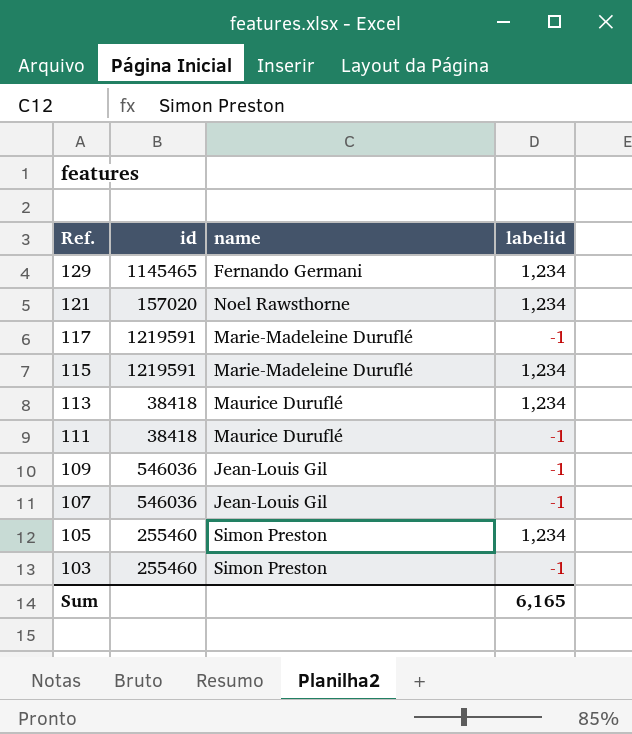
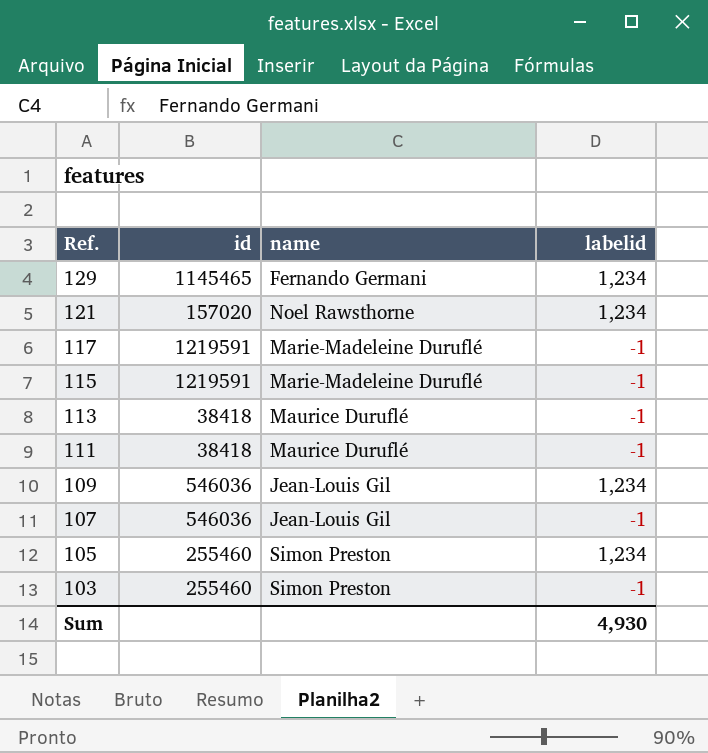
115 | labelid: 1,234 -> -1
113 | labelid: 1,234 -> -1
109 | labelid: -1 -> 1,234
Sum | labelid: 6,165 -> 4,930

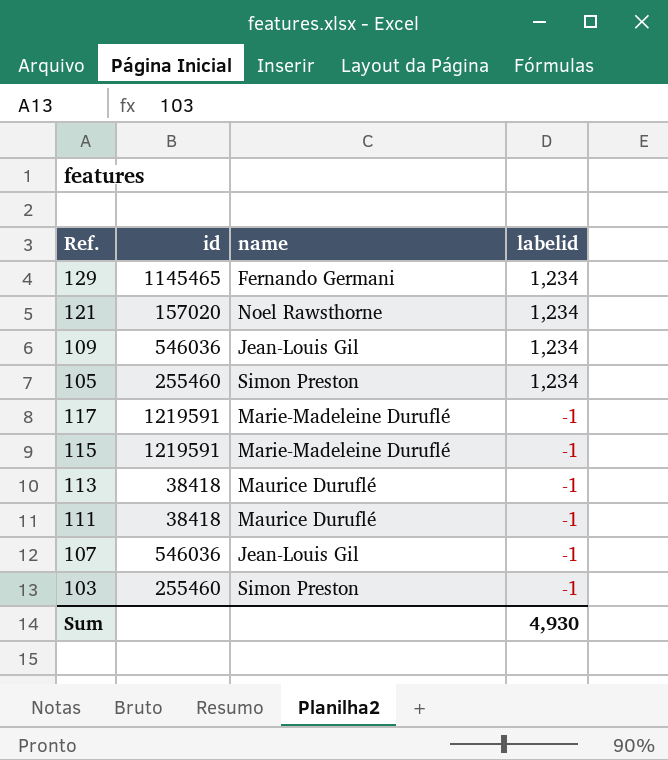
row order: Ref. descending -> labelid descending

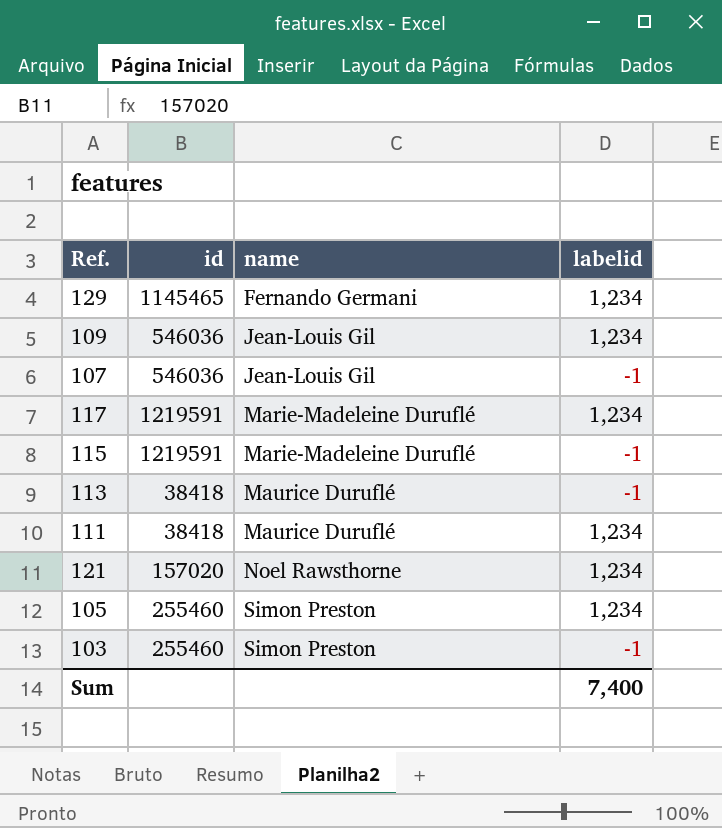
row order: labelid descending -> name ascending
117 | labelid: -1 -> 1,234
111 | labelid: -1 -> 1,234
Sum | labelid: 4,930 -> 7,400

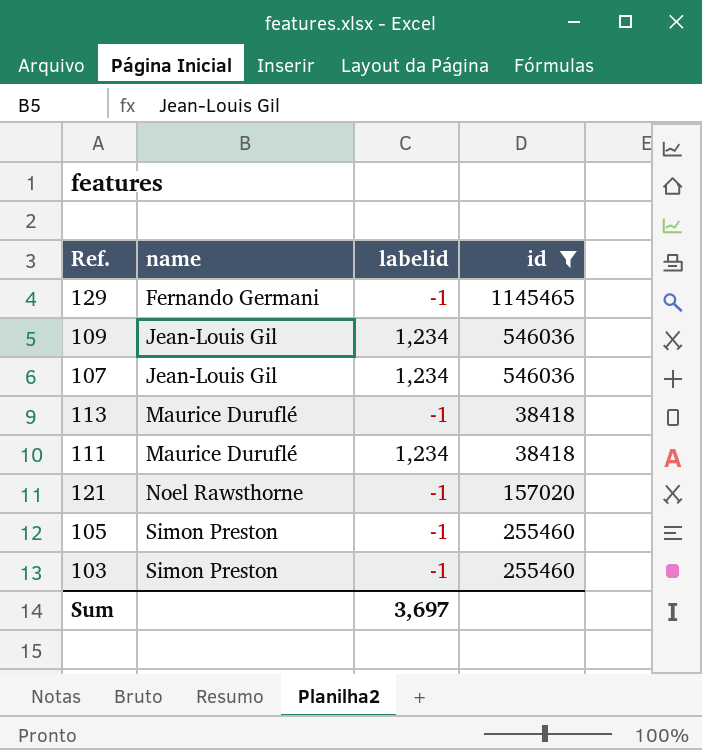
filter: none -> id != 1219591
column id | position: 2 -> 4
129 | labelid: 1,234 -> -1
107 | labelid: -1 -> 1,234
121 | labelid: 1,234 -> -1
105 | labelid: 1,234 -> -1
Sum | labelid: 7,400 -> 3,697

